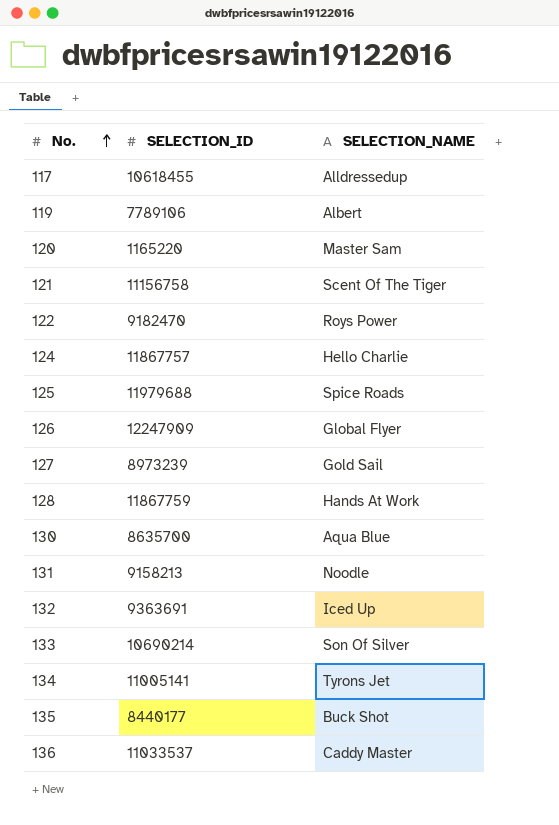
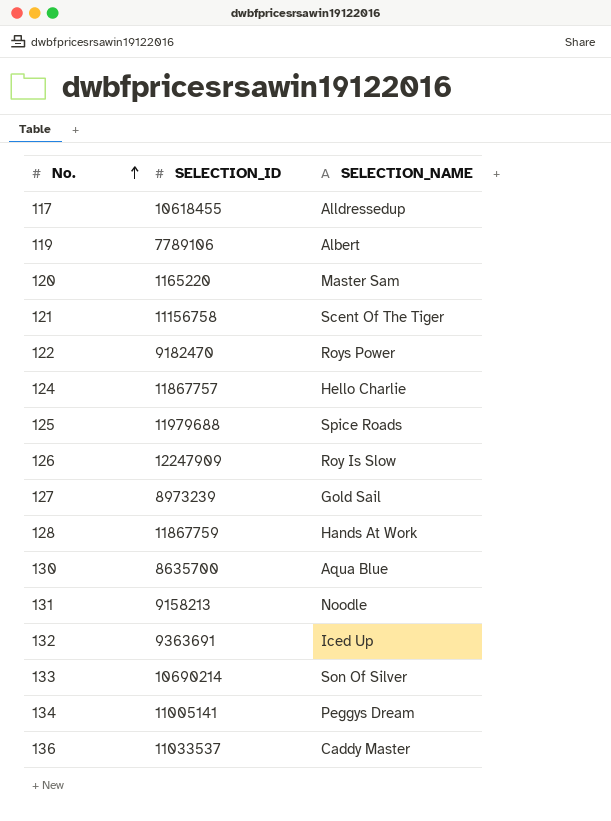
row 135: 8440177 | Buck Shot -> none
126 | SELECTION_NAME: Global Flyer -> Roy Is Slow
134 | SELECTION_NAME: Tyrons Jet -> Peggys Dream

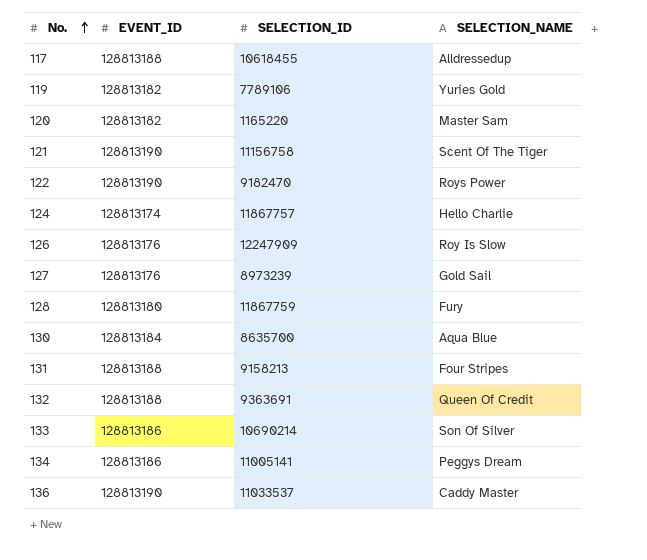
column EVENT_ID | position: none -> 2
row 125: 11979688 | Spice Roads -> none
119 | SELECTION_NAME: Albert -> Yuries Gold
128 | SELECTION_NAME: Hands At Work -> Fury
131 | SELECTION_NAME: Noodle -> Four Stripes
132 | SELECTION_NAME: Iced Up -> Queen Of Credit

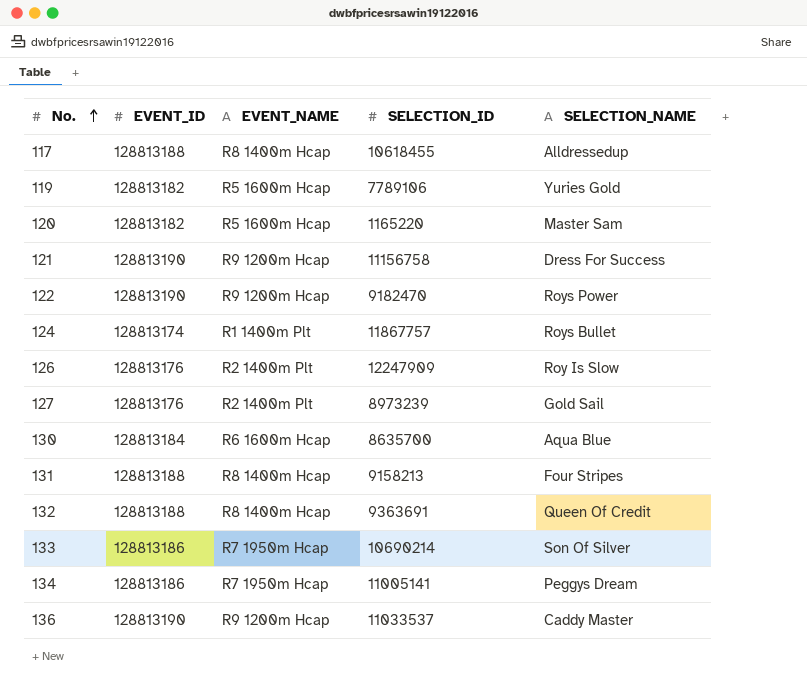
column EVENT_NAME | position: none -> 3
row 128: 128813180 | 11867759 | Fury -> none
121 | SELECTION_NAME: Scent Of The Tiger -> Dress For Success
124 | SELECTION_NAME: Hello Charlie -> Roys Bullet

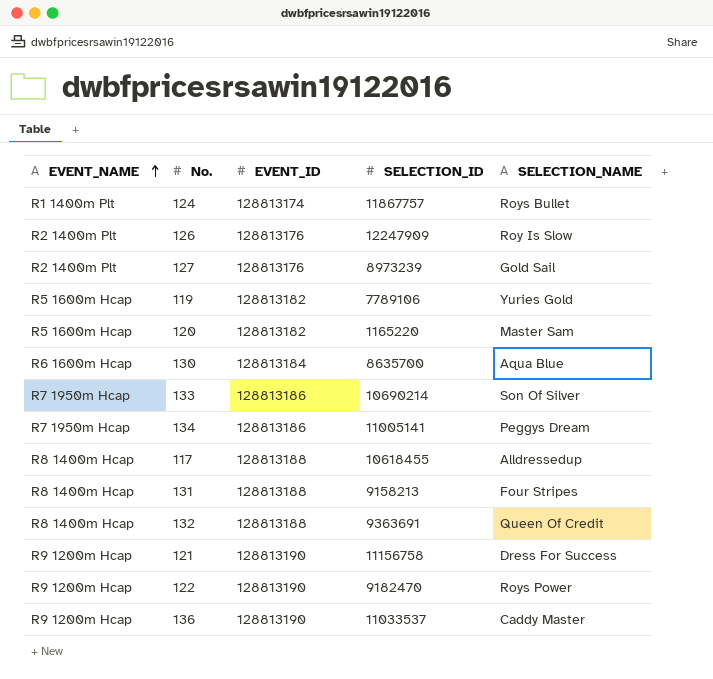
row order: No. ascending -> EVENT_NAME ascending
column EVENT_NAME | position: 3 -> 1

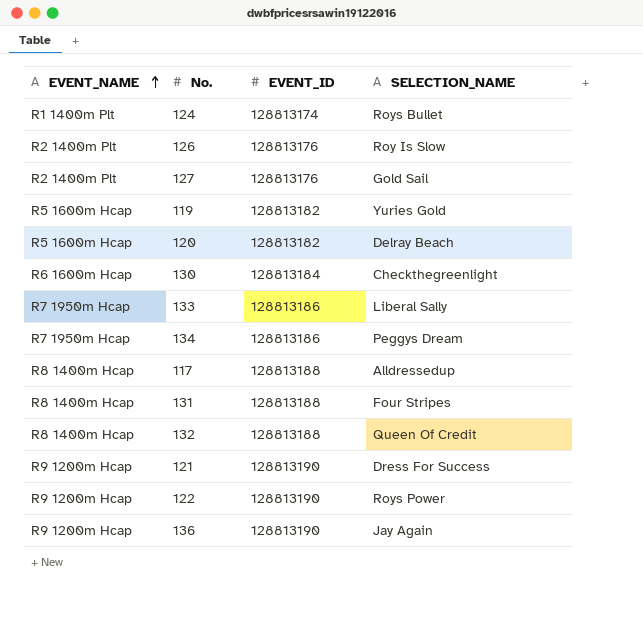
column SELECTION_ID | position: 4 -> none
120 | SELECTION_NAME: Master Sam -> Delray Beach
130 | SELECTION_NAME: Aqua Blue -> Checkthegreenlight
133 | SELECTION_NAME: Son Of Silver -> Liberal Sally
136 | SELECTION_NAME: Caddy Master -> Jay Again

